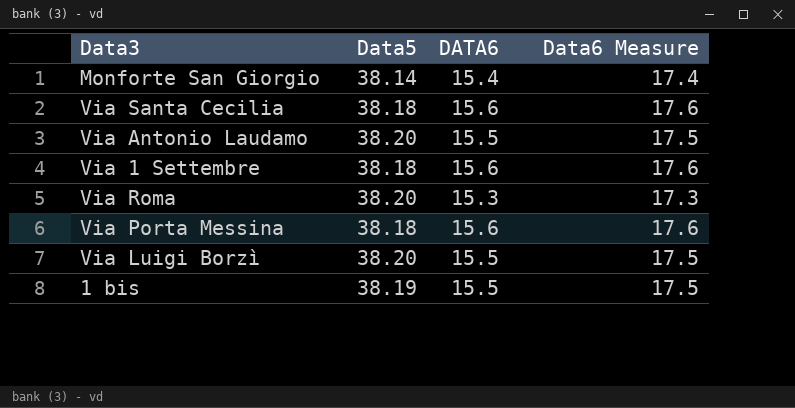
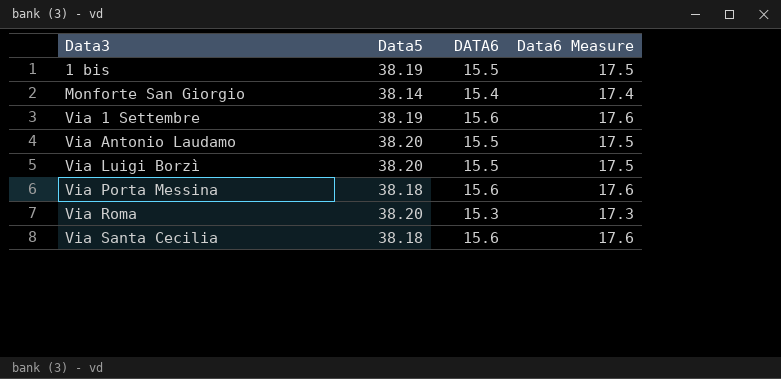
row order: none -> Data3 ascending
Via 1 Settembre | Data5: 38.18 -> 38.19

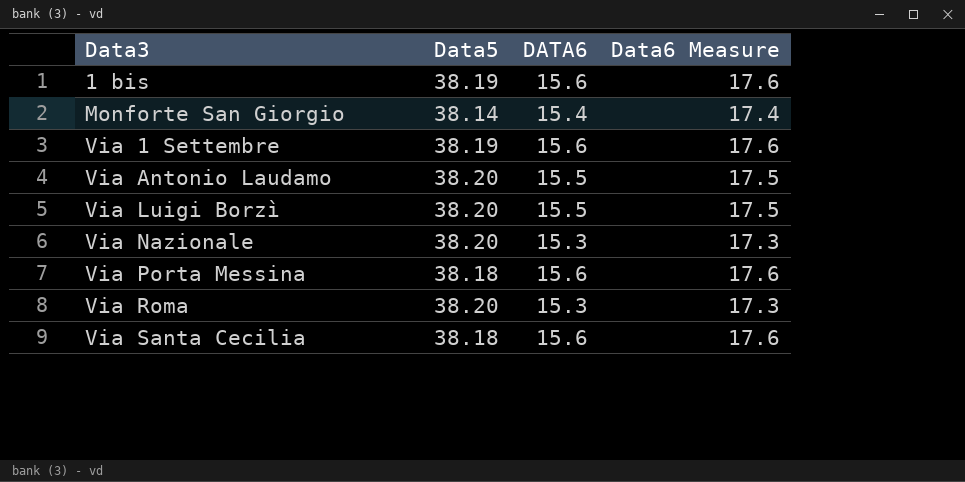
1 bis | DATA6: 15.5 -> 15.6
1 bis | Data6 Measure: 17.5 -> 17.6
row Via Nazionale: none -> 38.20 | 15.3 | 17.3

